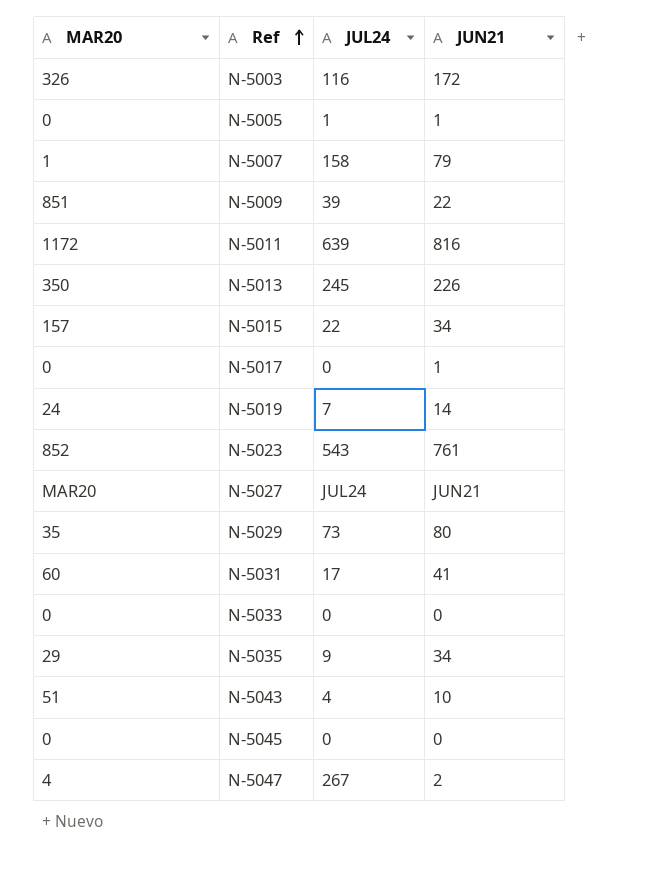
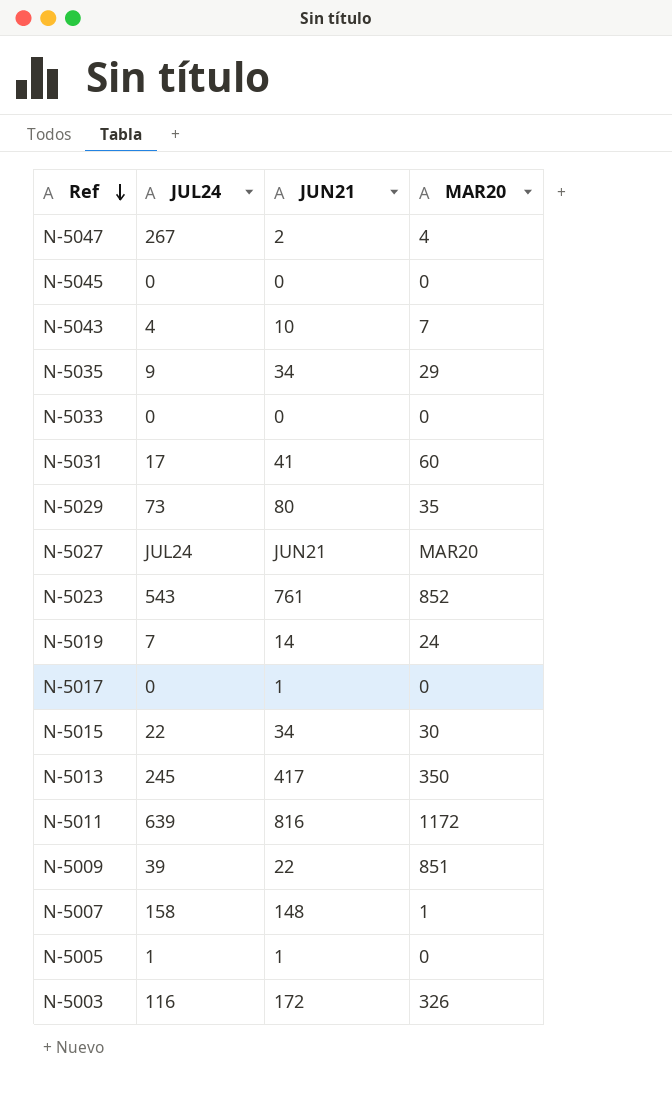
row order: Ref ascending -> Ref descending
column MAR20 | position: 1 -> 4
N-5043 | MAR20: 51 -> 7
N-5015 | MAR20: 157 -> 30
N-5013 | JUN21: 226 -> 417
N-5007 | JUN21: 79 -> 148

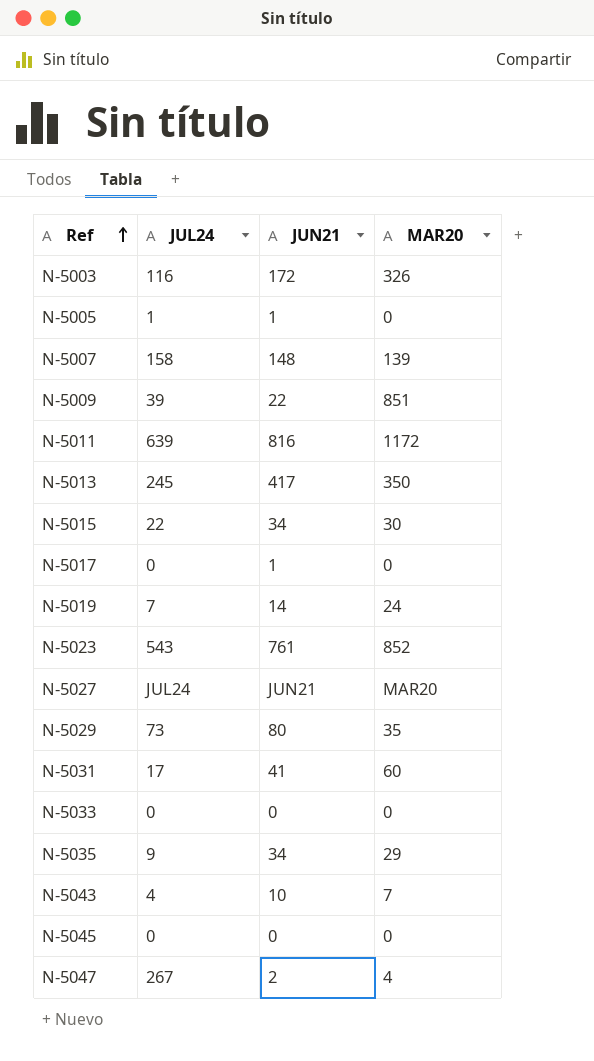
row order: Ref descending -> Ref ascending
N-5007 | MAR20: 1 -> 139

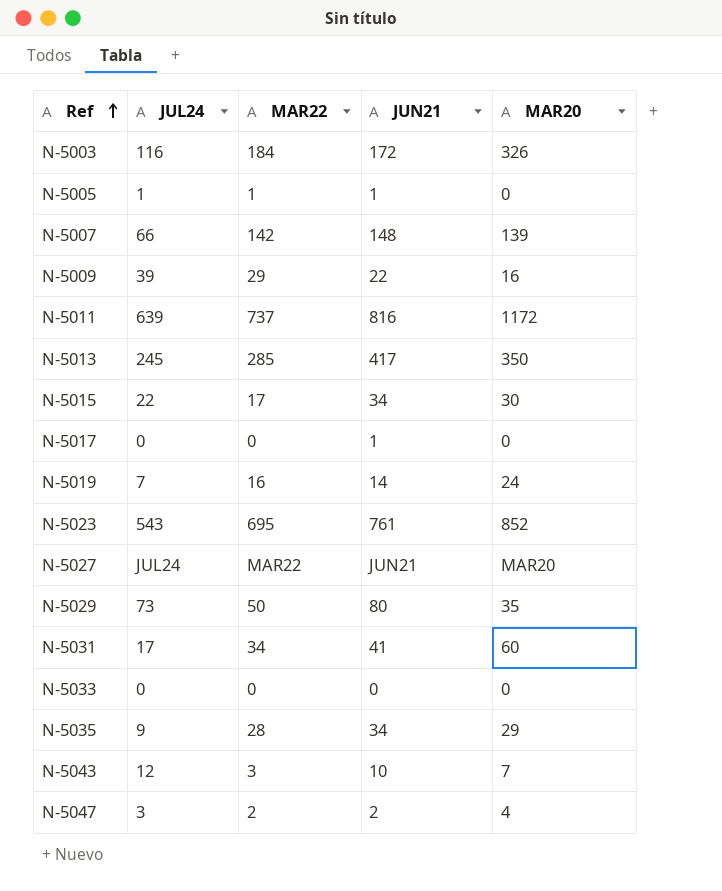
column MAR22 | position: none -> 3
row N-5045: 0 | 0 | 0 -> none
N-5007 | JUL24: 158 -> 66
N-5009 | MAR20: 851 -> 16
N-5043 | JUL24: 4 -> 12
N-5047 | JUL24: 267 -> 3

